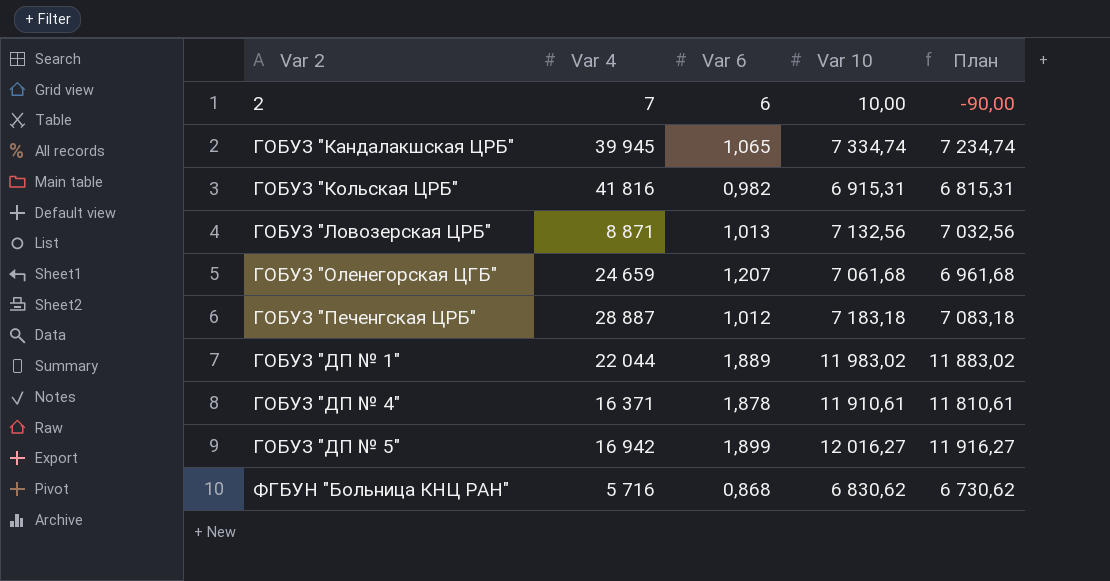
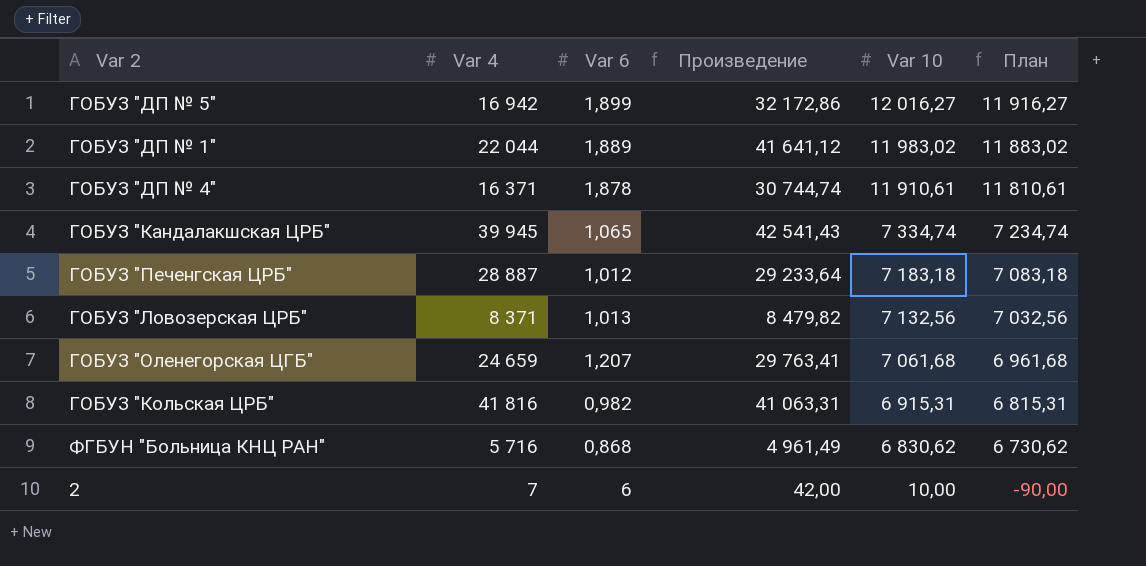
row order: none -> Var 10 descending
column Произведение | formula: none -> [Var 4] * [Var 6]
ГОБУЗ "Ловозерская ЦРБ" | Var 4: 8 871 -> 8 371

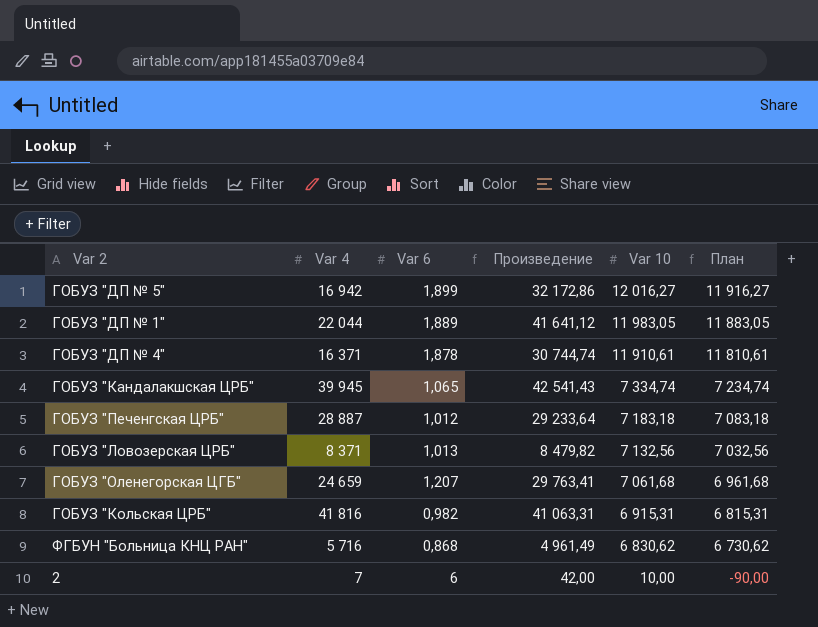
ГОБУЗ "ДП № 1" | Var 10: 11 983,02 -> 11 983,05
ГОБУЗ "ДП № 1" | План: 11 883,02 -> 11 883,05

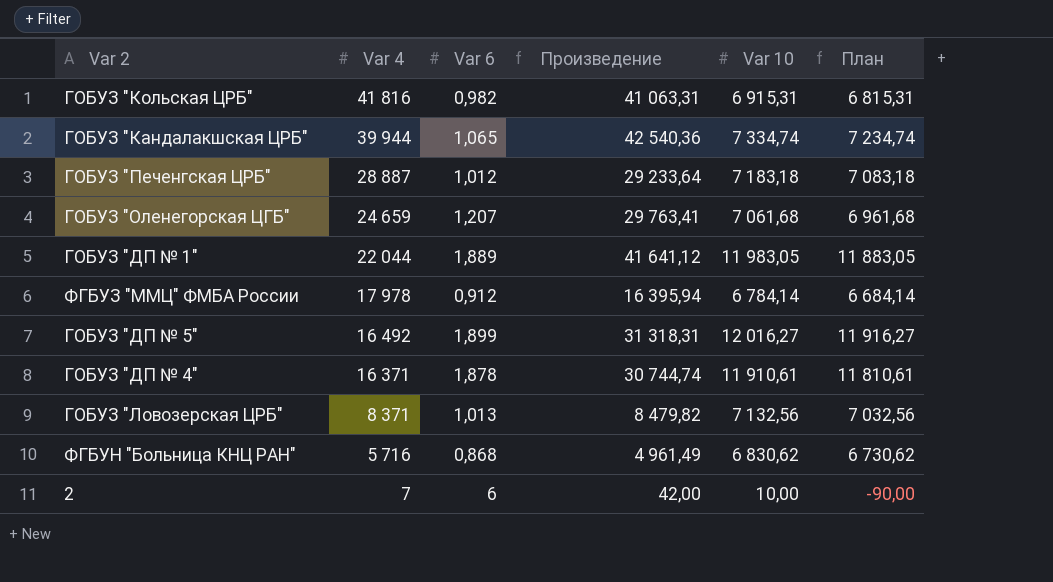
row order: Var 10 descending -> Var 4 descending
ГОБУЗ "Кандалакшская ЦРБ" | Var 4: 39 945 -> 39 944
ГОБУЗ "Кандалакшская ЦРБ" | Произведение: 42 541,43 -> 42 540,36
row ФГБУЗ "ММЦ" ФМБА России: none -> 17 978 | 0,912 | 16 395,94 | 6 784,14 | 6 684,14
ГОБУЗ "ДП № 5" | Var 4: 16 942 -> 16 492
ГОБУЗ "ДП № 5" | Произведение: 32 172,86 -> 31 318,31

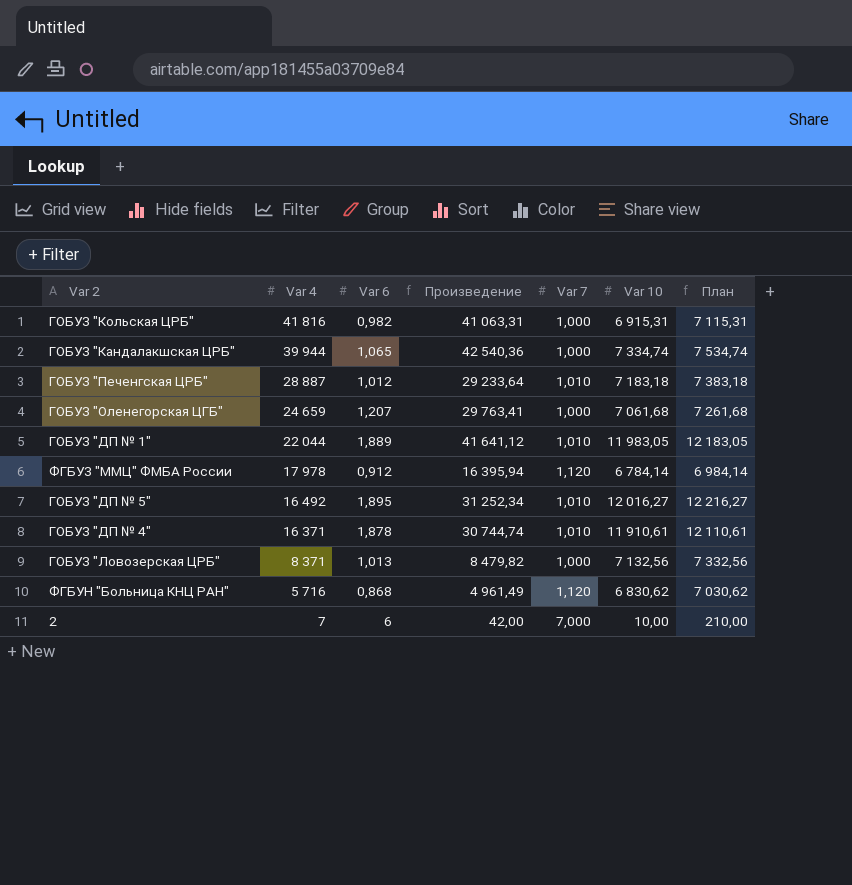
column Var 7 | position: none -> 5
column План | formula: [Var 10] - 100 -> [Var 10] + 200
ГОБУЗ "ДП № 5" | Var 6: 1,899 -> 1,895
ГОБУЗ "ДП № 5" | Произведение: 31 318,31 -> 31 252,34

